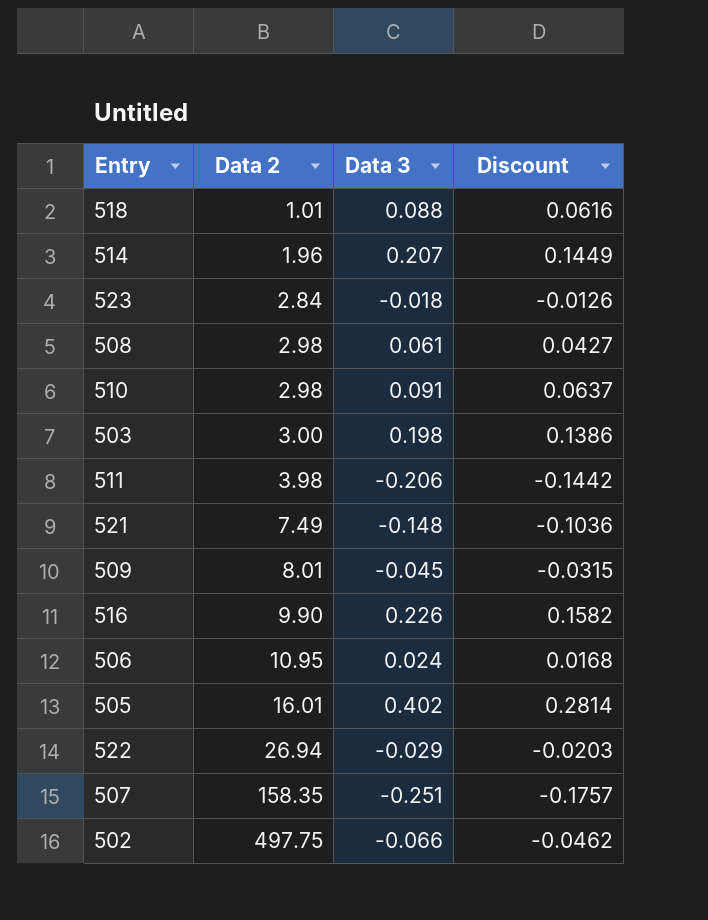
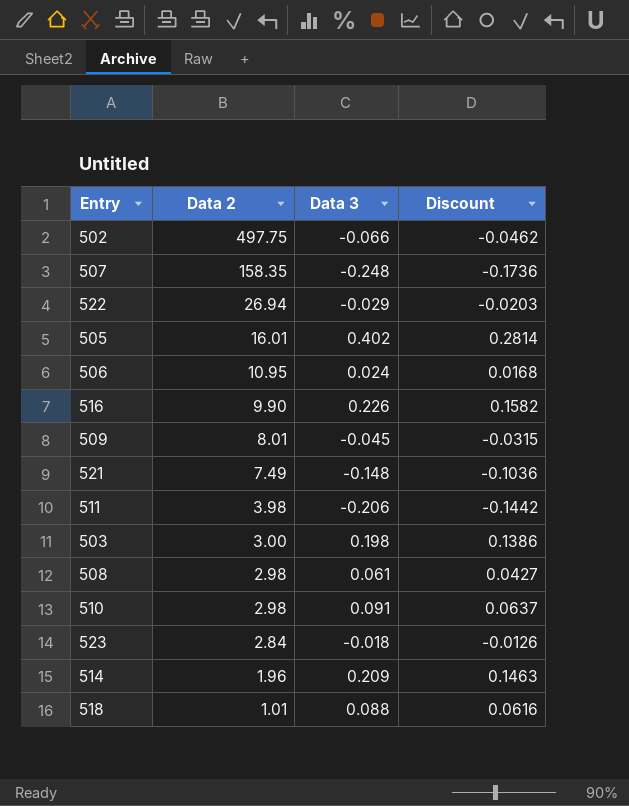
row order: Data 2 ascending -> Data 2 descending
507 | Data 3: -0.251 -> -0.248
507 | Discount: -0.1757 -> -0.1736
514 | Data 3: 0.207 -> 0.209
514 | Discount: 0.1449 -> 0.1463

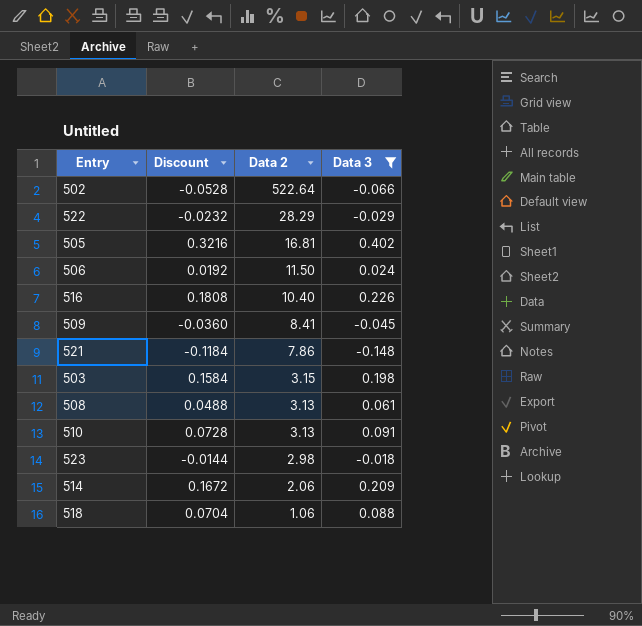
filter: none -> Data 3 >= -0.148
column Discount | formula: [Data 3] * 0.7 -> [Data 3] * 0.8
column Discount | position: 4 -> 2
502 | Data 2: 497.75 -> 522.64
522 | Data 2: 26.94 -> 28.29
505 | Data 2: 16.01 -> 16.81
506 | Data 2: 10.95 -> 11.50
516 | Data 2: 9.90 -> 10.40
509 | Data 2: 8.01 -> 8.41
521 | Data 2: 7.49 -> 7.86
503 | Data 2: 3.00 -> 3.15
508 | Data 2: 2.98 -> 3.13
510 | Data 2: 2.98 -> 3.13
523 | Data 2: 2.84 -> 2.98
514 | Data 2: 1.96 -> 2.06
518 | Data 2: 1.01 -> 1.06

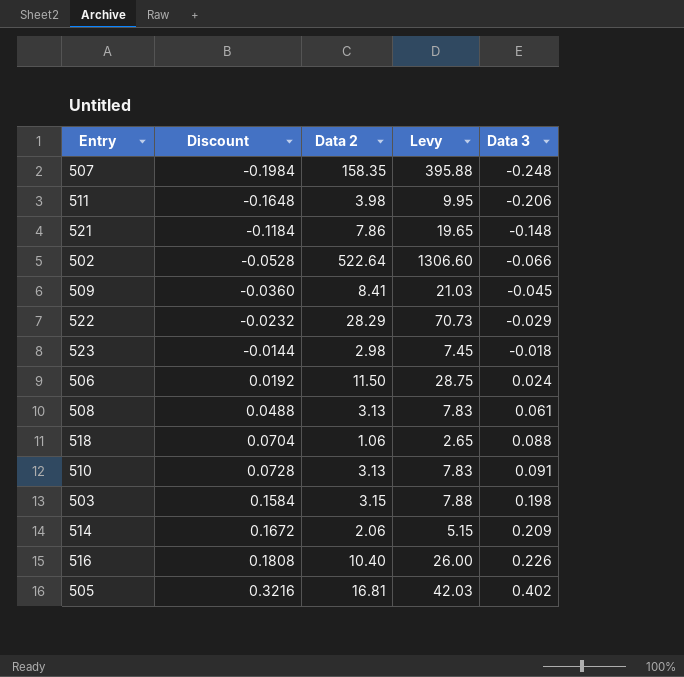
filter: Data 3 >= -0.148 -> none
row order: Data 2 descending -> Discount ascending
column Levy | formula: none -> [Data 2] * 2.5

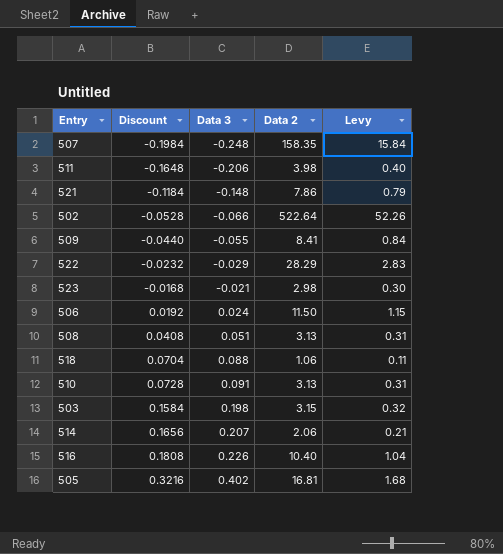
column Data 3 | position: 5 -> 3
column Levy | formula: [Data 2] * 2.5 -> [Data 2] * 0.1
509 | Discount: -0.0360 -> -0.0440
509 | Data 3: -0.045 -> -0.055
523 | Discount: -0.0144 -> -0.0168
523 | Data 3: -0.018 -> -0.021
508 | Discount: 0.0488 -> 0.0408
508 | Data 3: 0.061 -> 0.051
514 | Discount: 0.1672 -> 0.1656
514 | Data 3: 0.209 -> 0.207

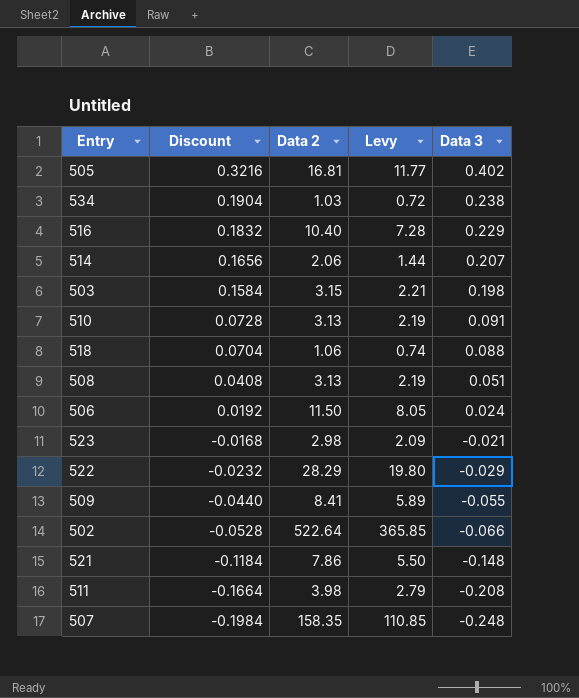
row order: Discount ascending -> Discount descending
column Levy | formula: [Data 2] * 0.1 -> [Data 2] * 0.7
column Data 3 | position: 3 -> 5
row 534: none -> 0.1904 | 1.03 | 0.72 | 0.238
516 | Discount: 0.1808 -> 0.1832
516 | Data 3: 0.226 -> 0.229
511 | Discount: -0.1648 -> -0.1664
511 | Data 3: -0.206 -> -0.208

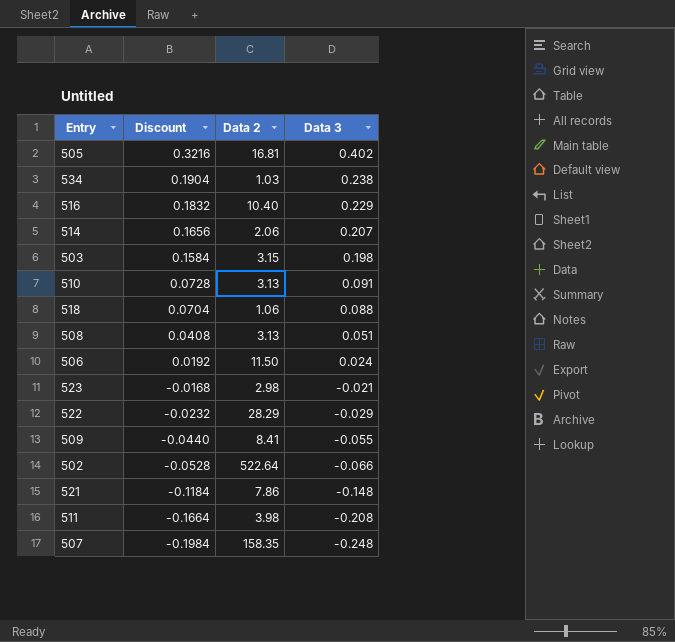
column Levy | formula: [Data 2] * 0.7 -> none

